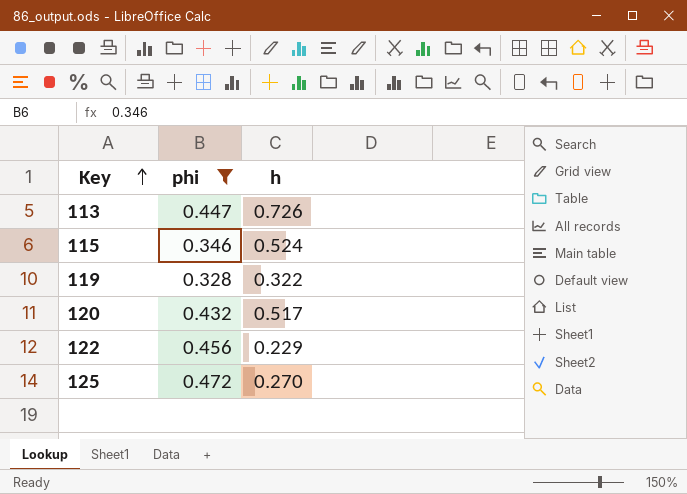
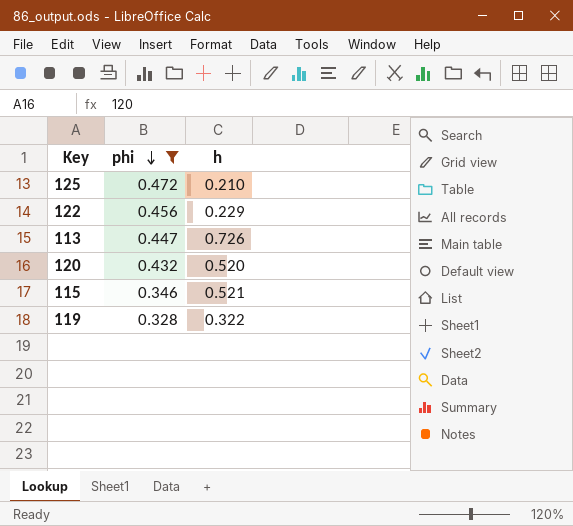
row order: Key ascending -> phi descending
125 | h: 0.270 -> 0.210
120 | h: 0.517 -> 0.520
115 | h: 0.524 -> 0.521

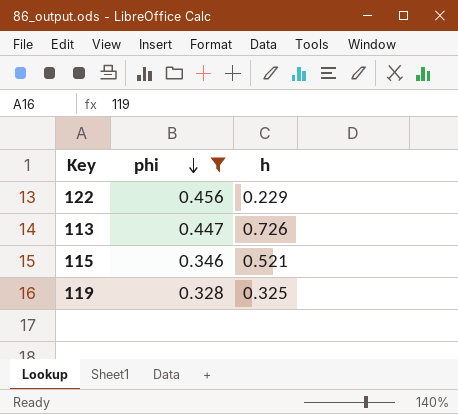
row 125: 0.472 | 0.210 -> none
row 120: 0.432 | 0.520 -> none
119 | h: 0.322 -> 0.325

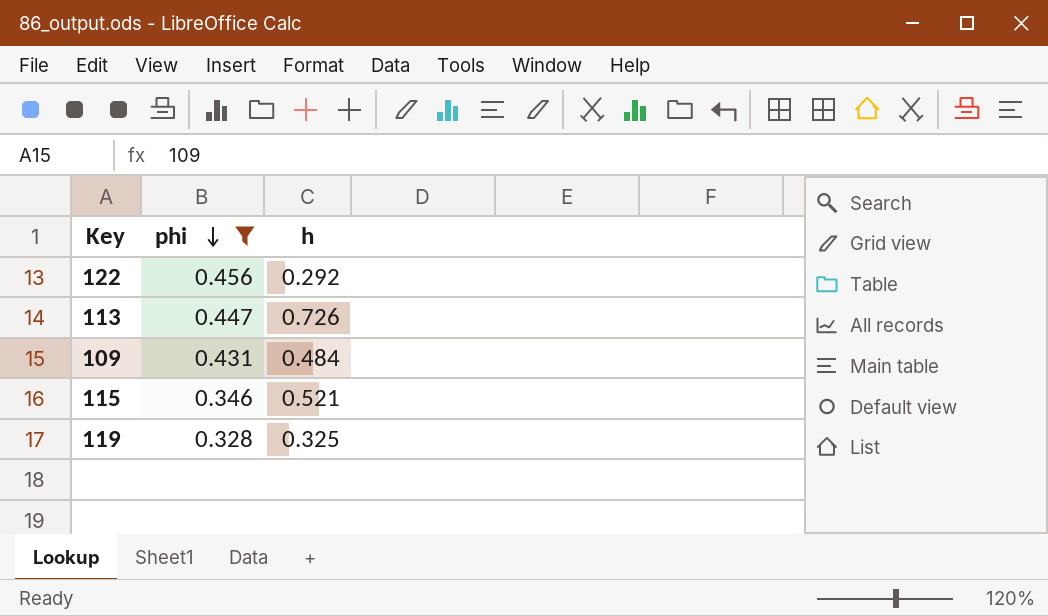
122 | h: 0.229 -> 0.292
row 109: none -> 0.431 | 0.484

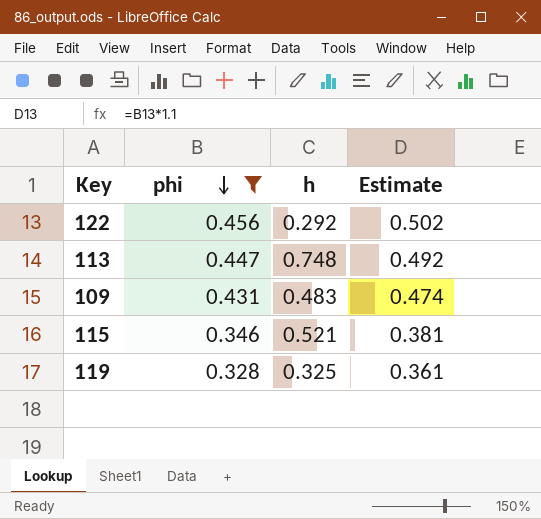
column Estimate | formula: none -> [phi] * 1.1
113 | h: 0.726 -> 0.748
109 | h: 0.484 -> 0.483

